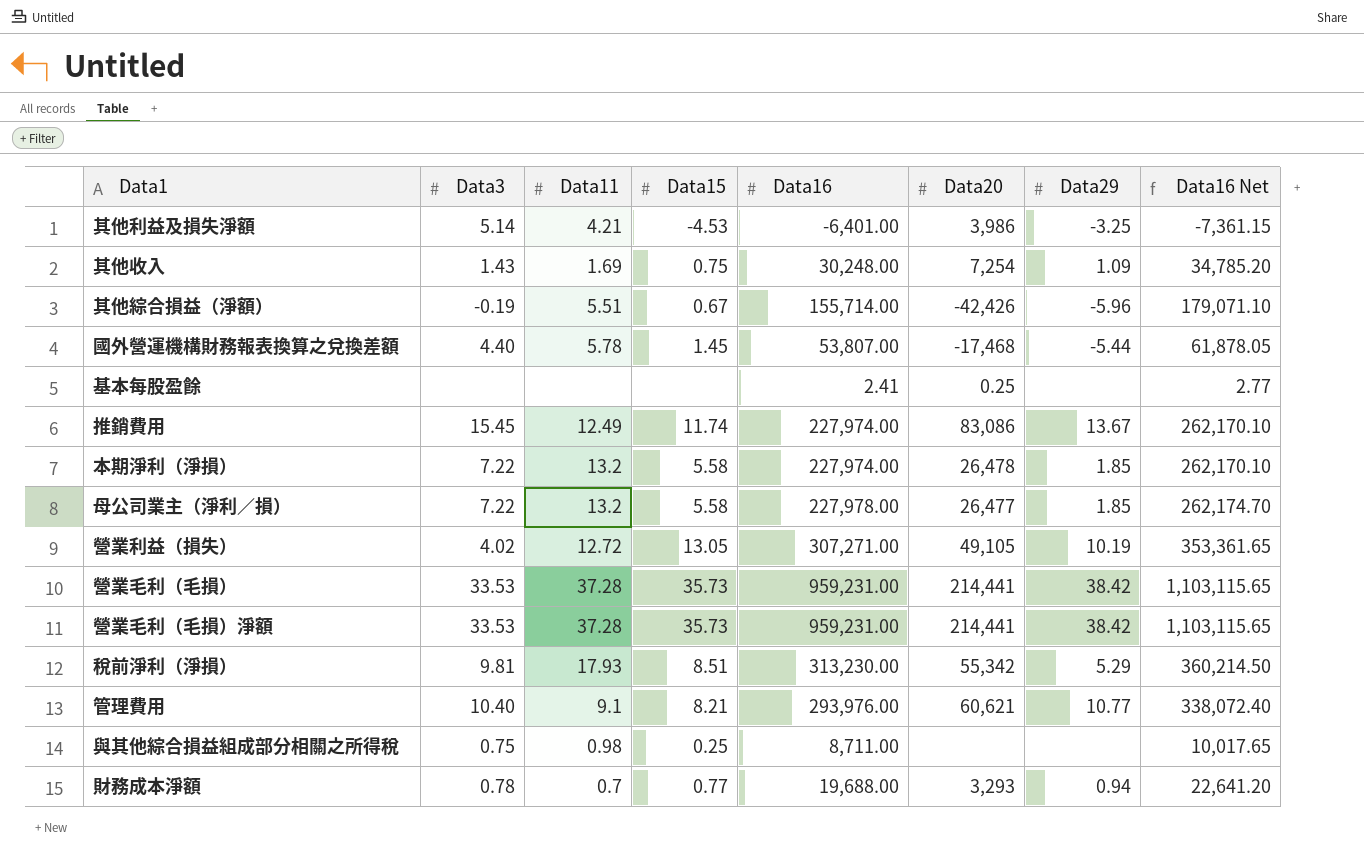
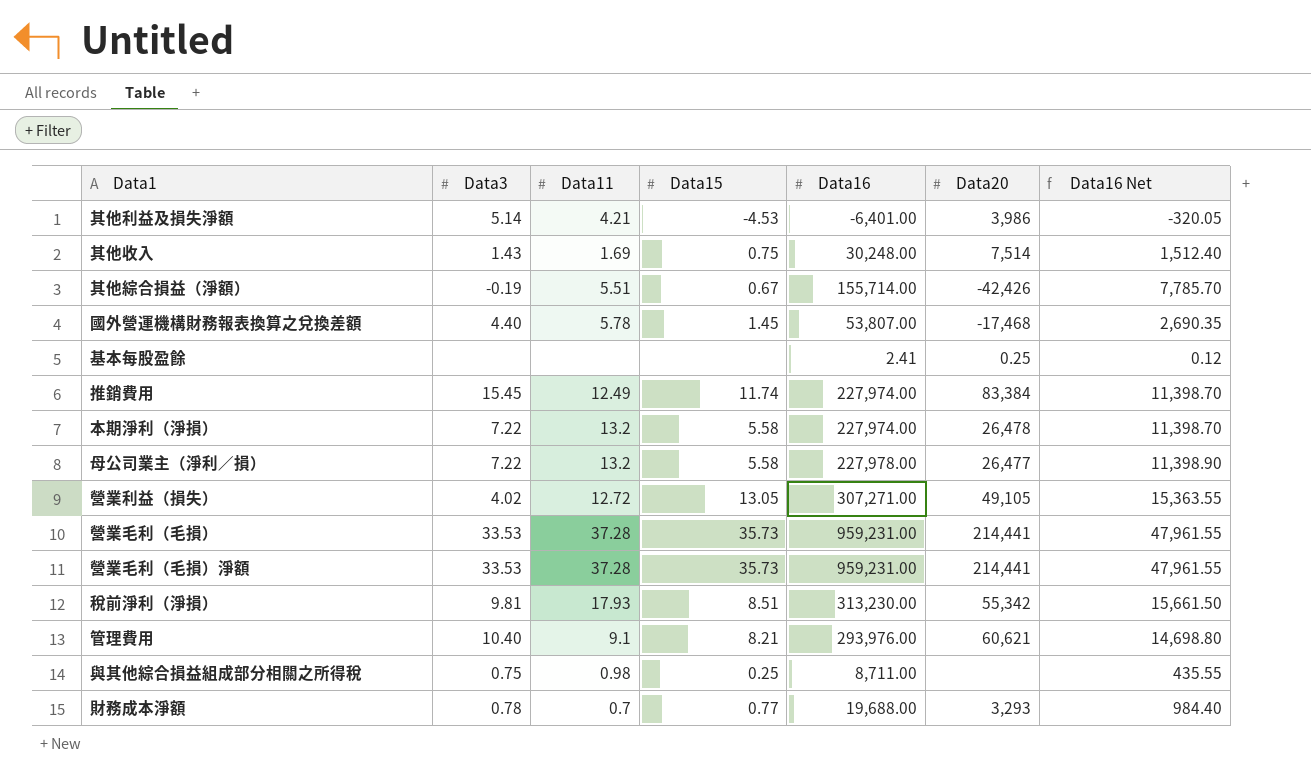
column Data29 | position: 7 -> none
column Data16 Net | formula: [Data16] * 1.15 -> [Data16] * 0.05
其他收入 | Data20: 7,254 -> 7,514
推銷費用 | Data20: 83,086 -> 83,384

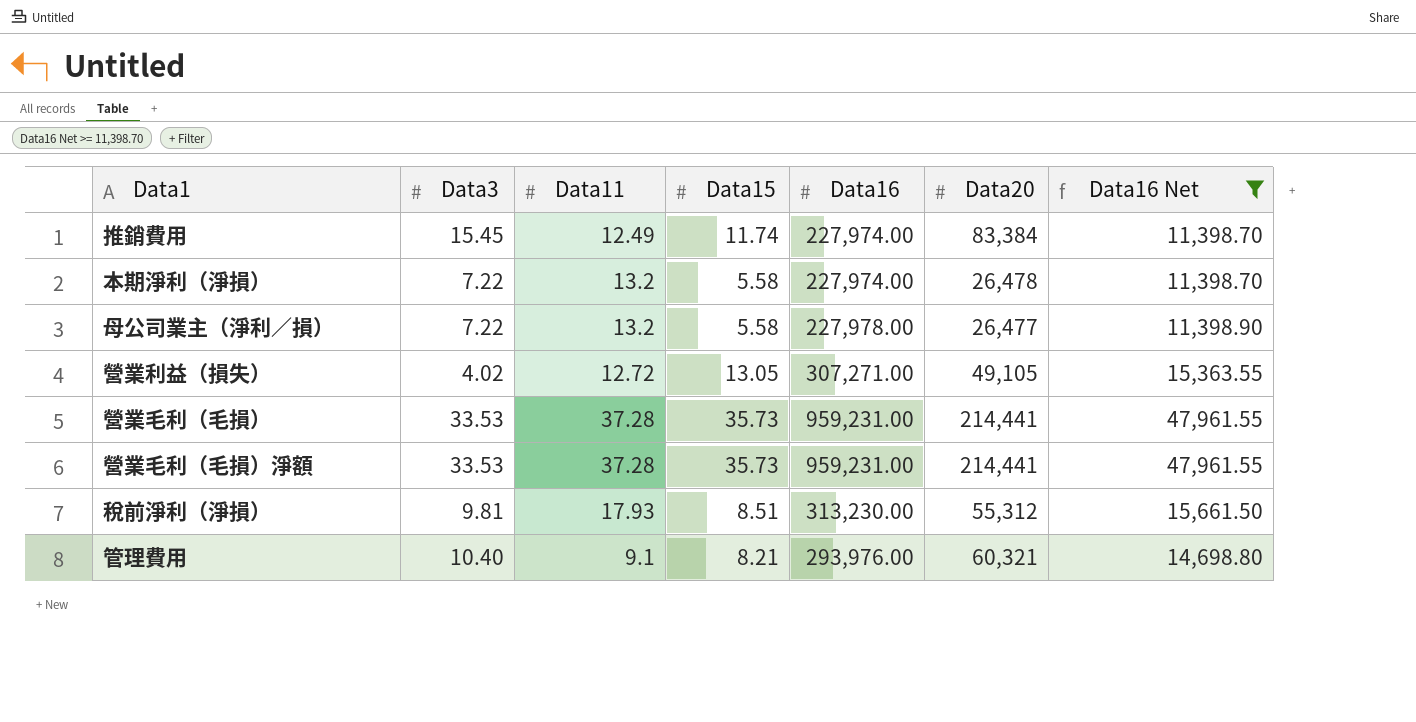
filter: none -> Data16 Net >= 11,398.70
稅前淨利（淨損） | Data20: 55,342 -> 55,312
管理費用 | Data20: 60,621 -> 60,321

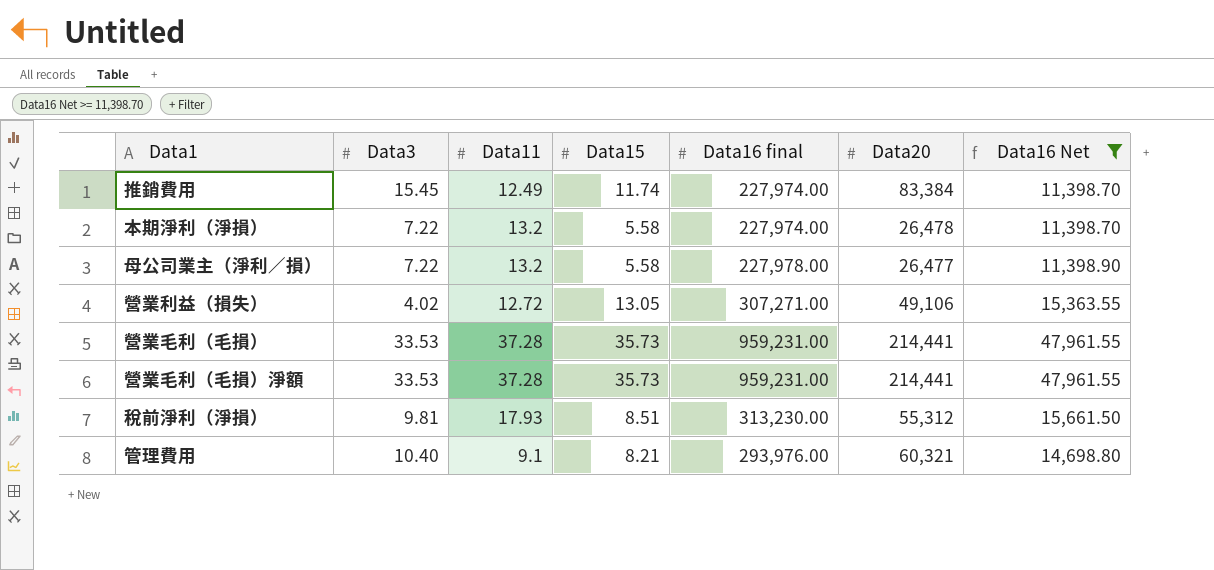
column name: Data16 -> Data16 final
營業利益（損失） | Data20: 49,105 -> 49,106

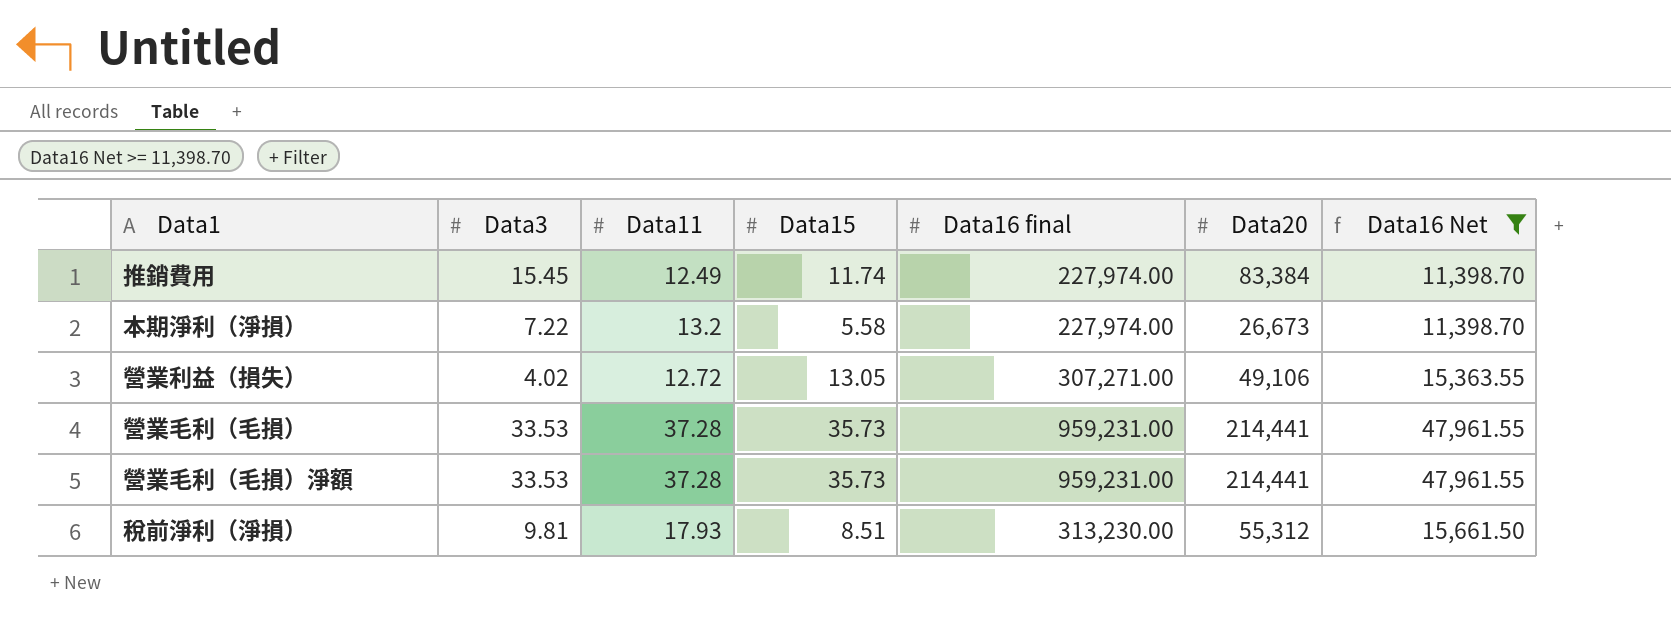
row 母公司業主（淨利／損）: 7.22 | 13.2 | 5.58 | 227,978.00 | 26,477 | 11,398.90 -> none
row 管理費用: 10.40 | 9.1 | 8.21 | 293,976.00 | 60,321 | 14,698.80 -> none
本期淨利（淨損） | Data20: 26,478 -> 26,673

